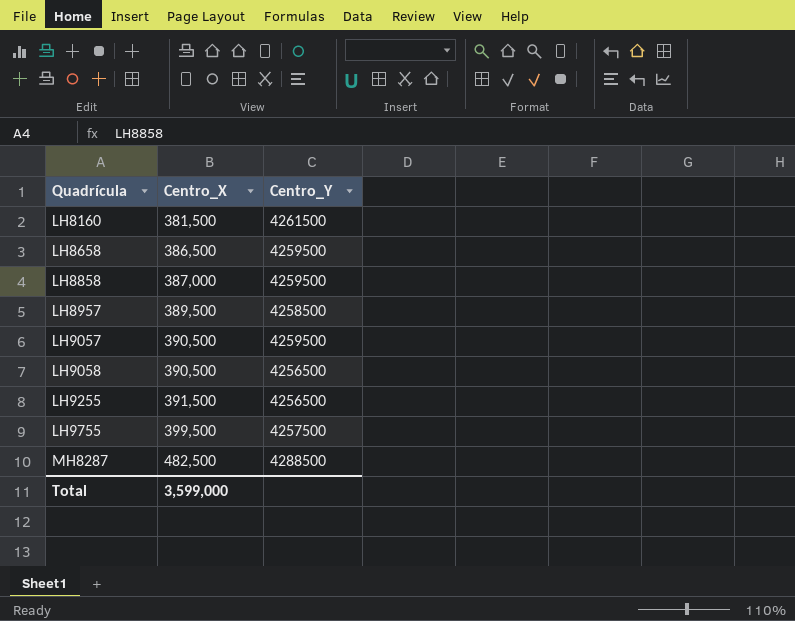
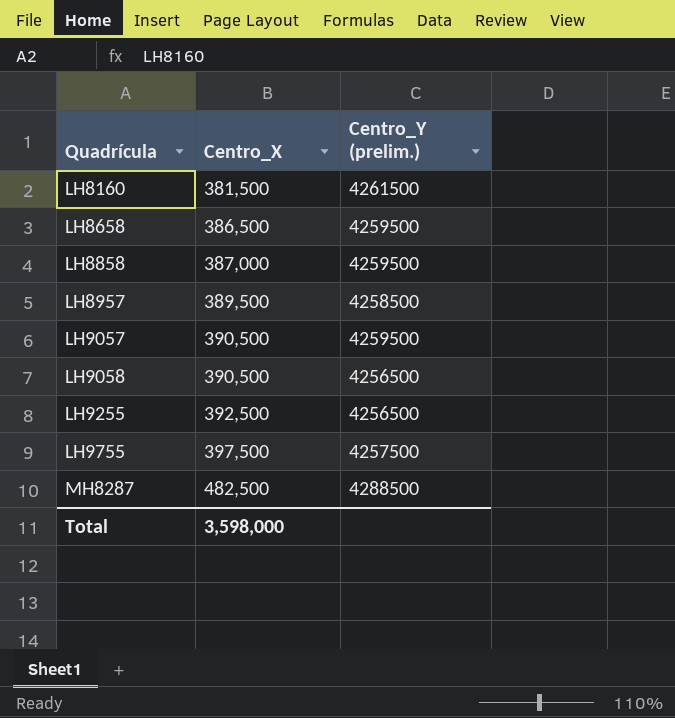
column name: Centro_Y -> Centro_Y (prelim.)
LH9255 | Centro_X: 391,500 -> 392,500
LH9755 | Centro_X: 399,500 -> 397,500
Total | Centro_X: 3,599,000 -> 3,598,000

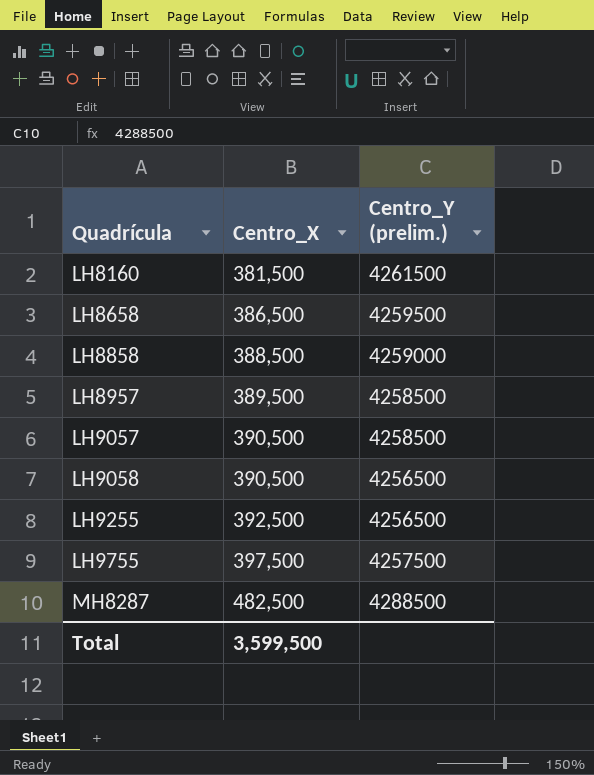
LH8858 | Centro_X: 387,000 -> 388,500
LH8858 | Centro_Y (prelim.): 4259500 -> 4259000
LH9057 | Centro_Y (prelim.): 4259500 -> 4258500
Total | Centro_X: 3,598,000 -> 3,599,500

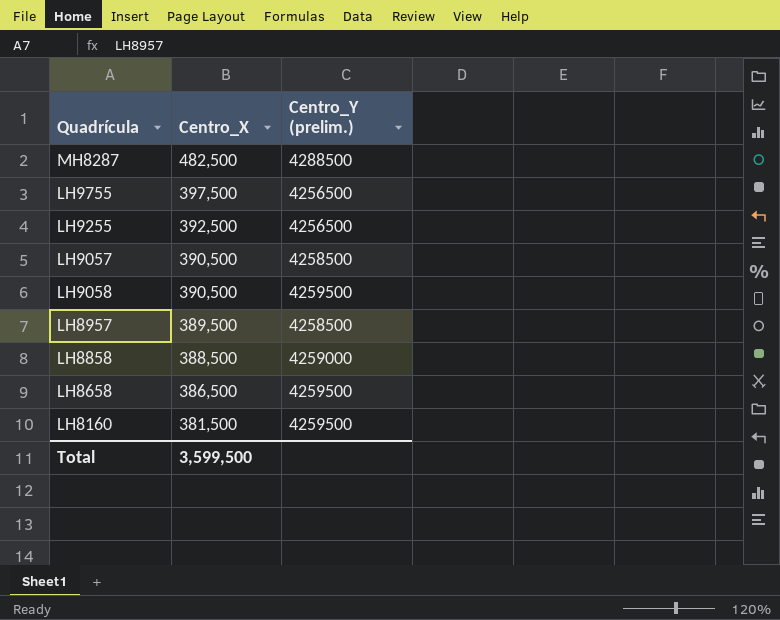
row order: Quadrícula ascending -> Centro_X descending
LH9755 | Centro_Y (prelim.): 4257500 -> 4256500
LH9058 | Centro_Y (prelim.): 4256500 -> 4259500
LH8160 | Centro_Y (prelim.): 4261500 -> 4259500

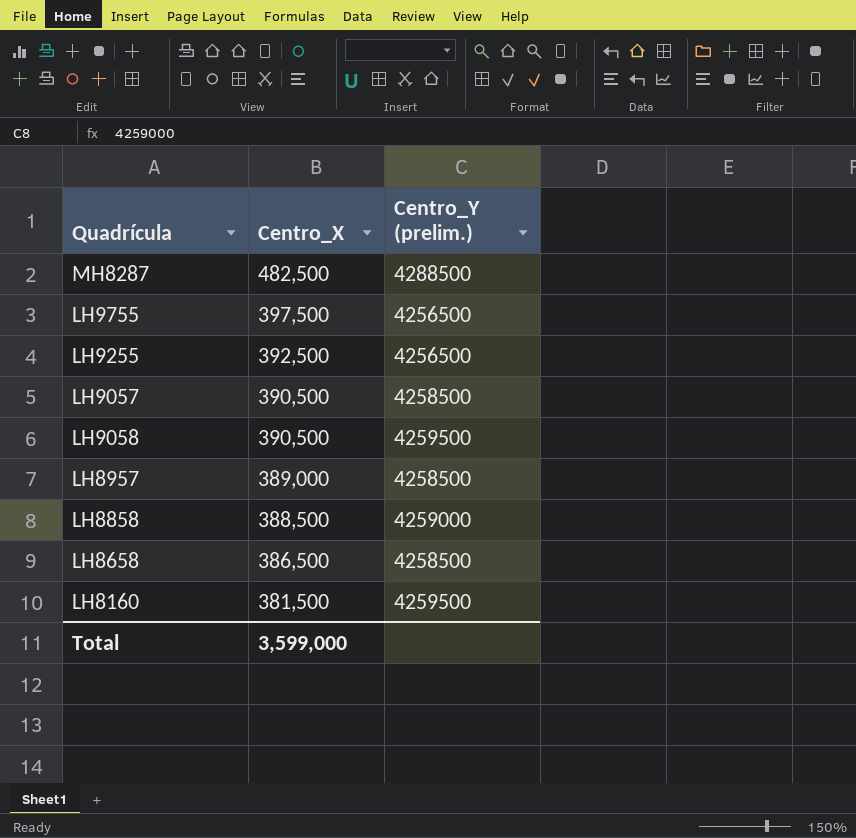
LH8957 | Centro_X: 389,500 -> 389,000
LH8658 | Centro_Y (prelim.): 4259500 -> 4258500
Total | Centro_X: 3,599,500 -> 3,599,000

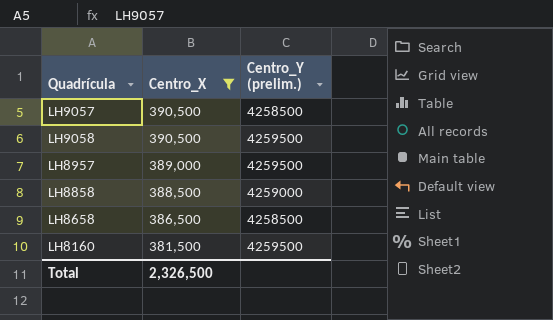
filter: none -> Centro_X <= 390,500
LH8957 | Centro_Y (prelim.): 4258500 -> 4259500
Total | Centro_X: 3,599,000 -> 2,326,500

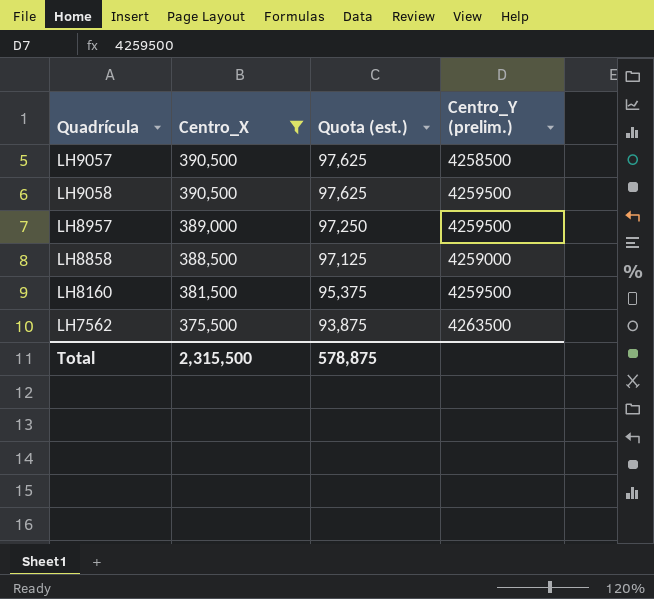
column Quota (est.) | formula: none -> [Centro_X] * 0.25
row LH8658: 386,500 | 4258500 -> none
row LH7562: none -> 375,500 | 93,875 | 4263500
Total | Centro_X: 2,326,500 -> 2,315,500

